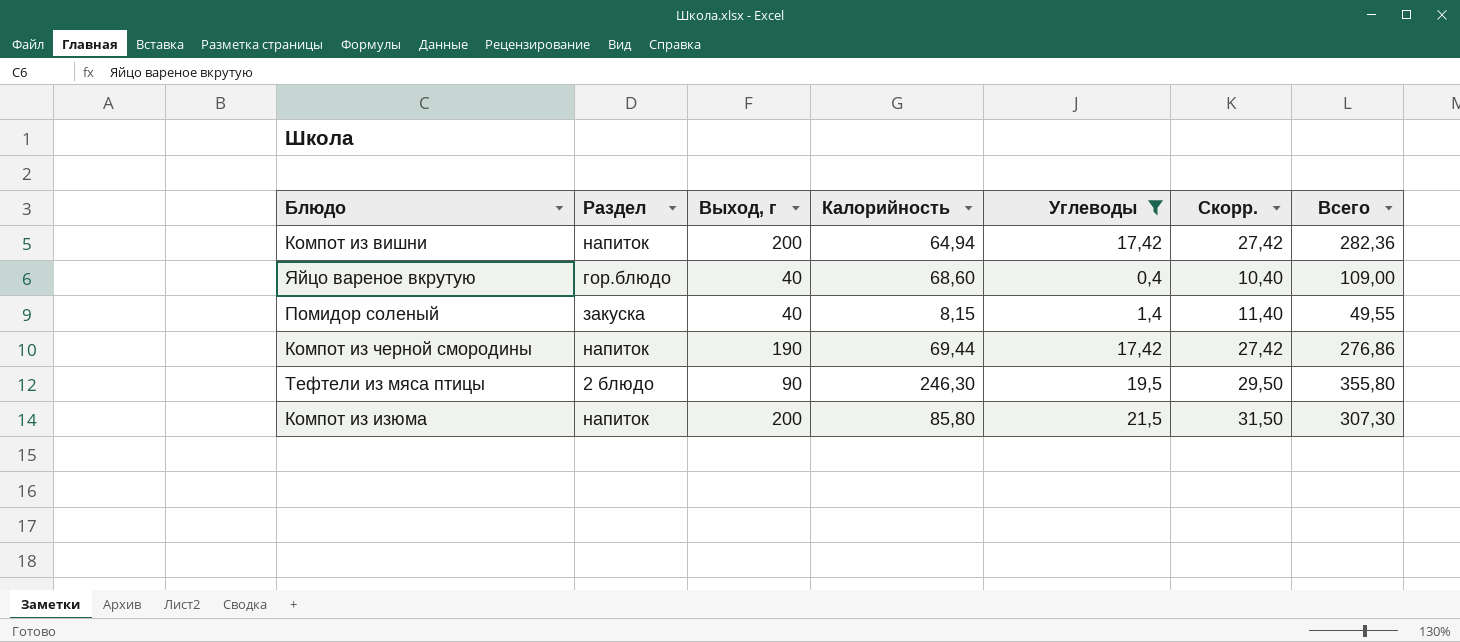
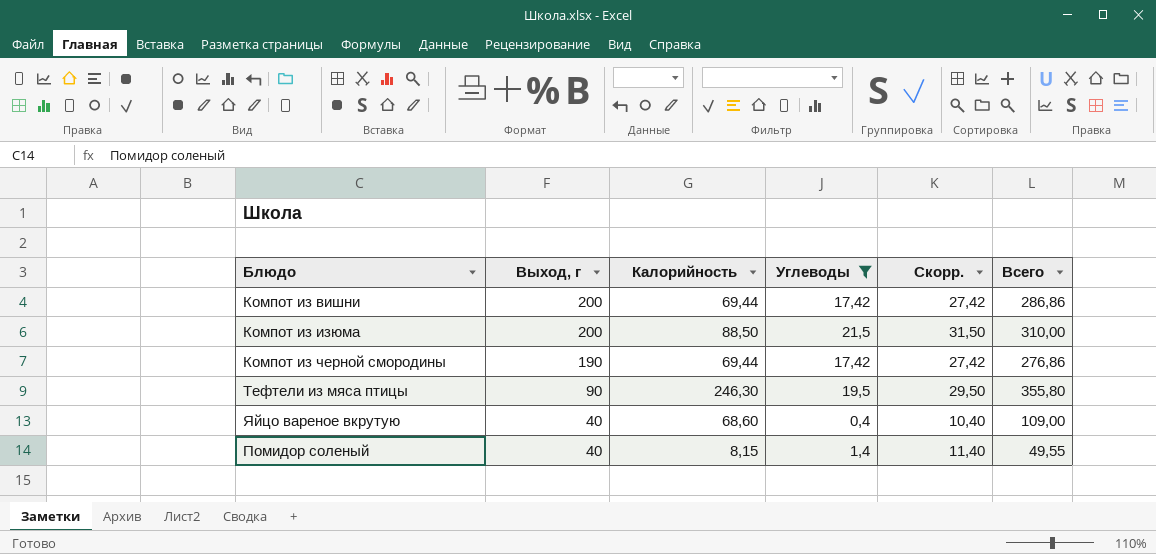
row order: none -> Выход, г descending
column Раздел | position: 2 -> none
Компот из вишни | Калорийность: 64,94 -> 69,44
Компот из вишни | Всего: 282,36 -> 286,86
Компот из изюма | Калорийность: 85,80 -> 88,50
Компот из изюма | Всего: 307,30 -> 310,00

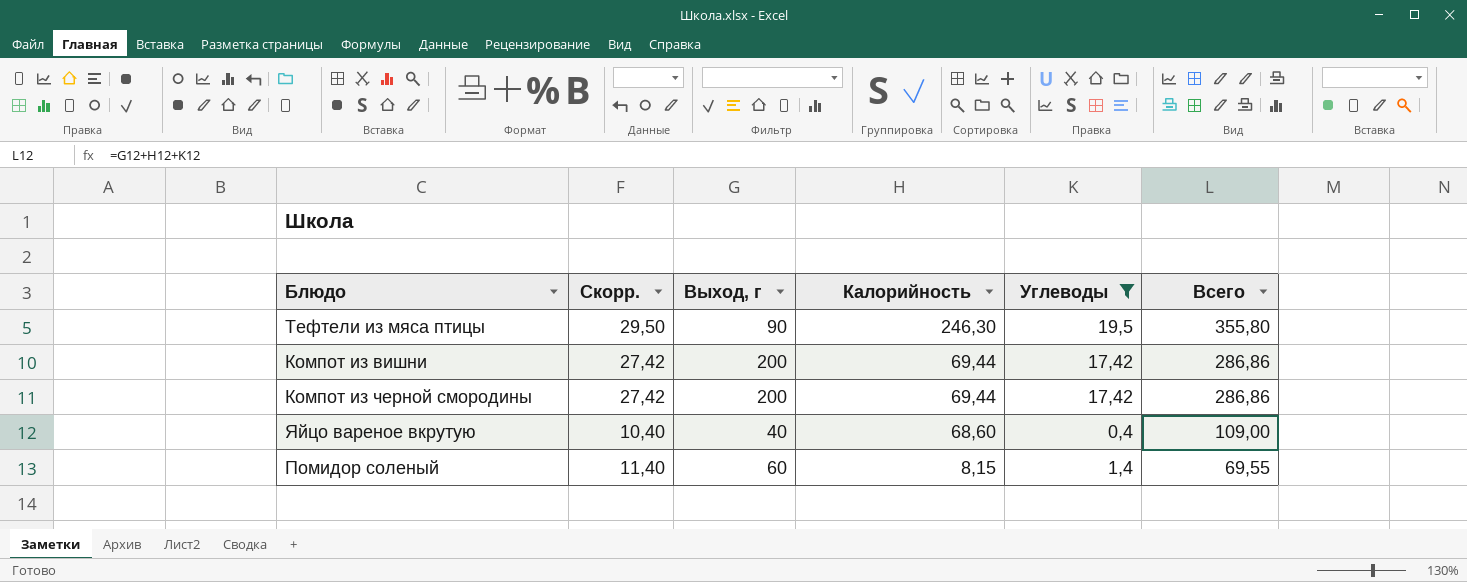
row order: Выход, г descending -> Калорийность descending
column Скорр. | position: 5 -> 2
row Компот из изюма: 200 | 88,50 | 21,5 | 31,50 | 310,00 -> none
Компот из черной смородины | Выход, г: 190 -> 200
Компот из черной смородины | Всего: 276,86 -> 286,86
Помидор соленый | Выход, г: 40 -> 60
Помидор соленый | Всего: 49,55 -> 69,55

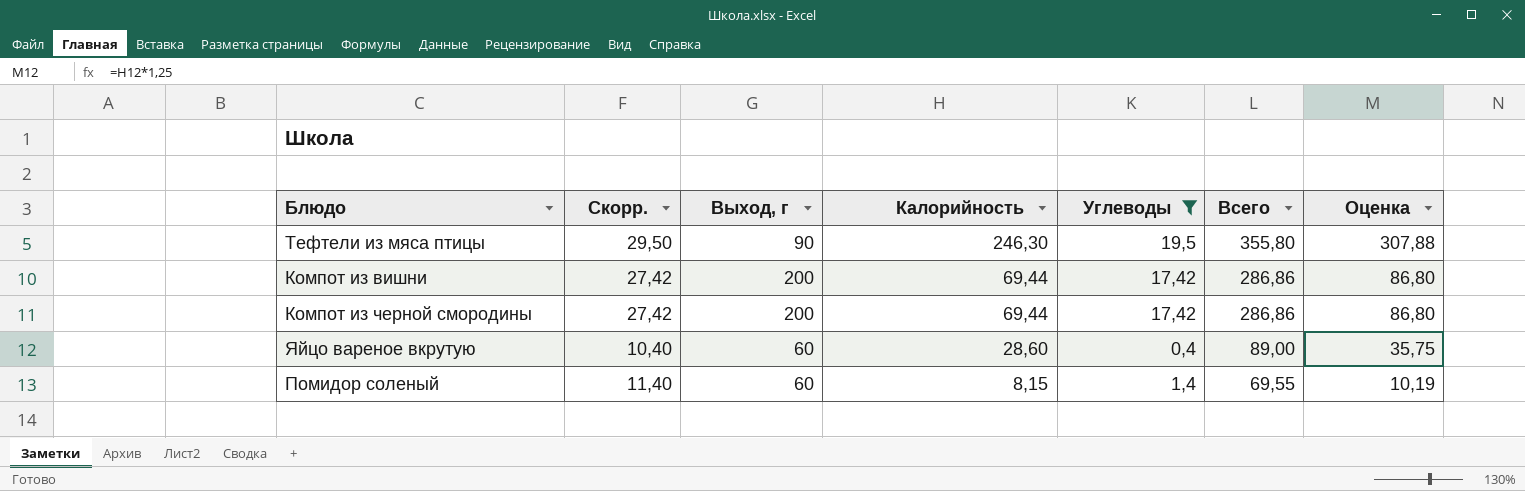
column Оценка | formula: none -> [Калорийность] * 1,25
Яйцо вареное вкрутую | Выход, г: 40 -> 60
Яйцо вареное вкрутую | Калорийность: 68,60 -> 28,60
Яйцо вареное вкрутую | Всего: 109,00 -> 89,00

